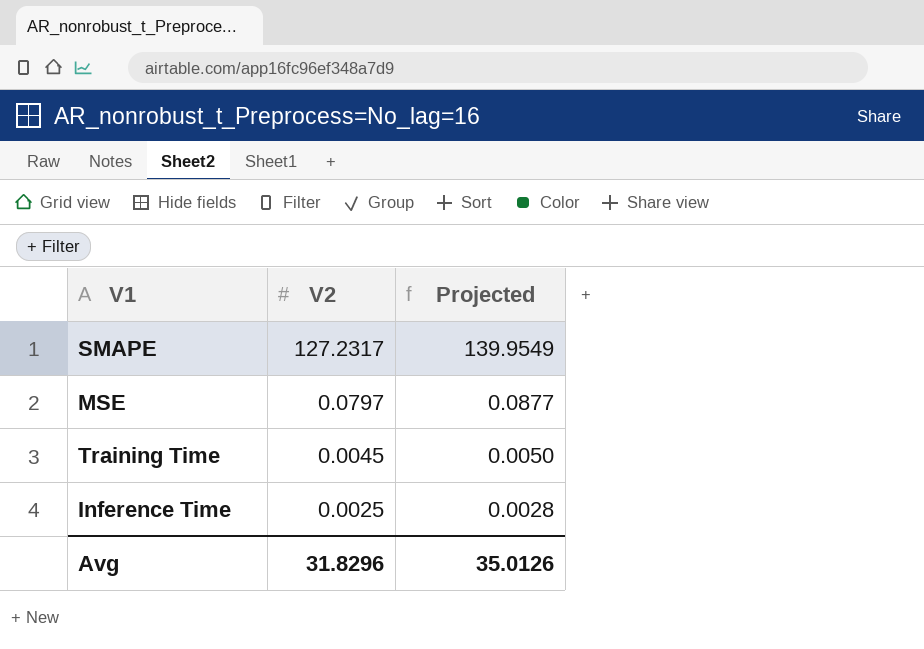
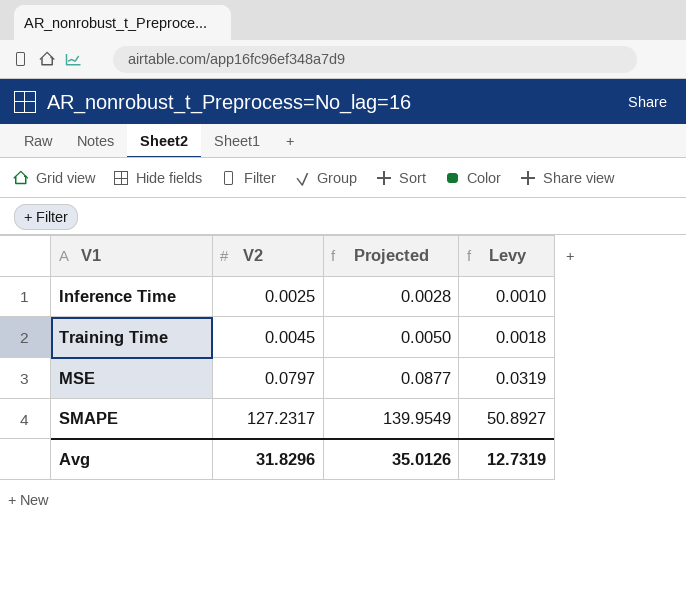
row order: V2 descending -> V2 ascending
column Levy | formula: none -> [V2] * 0.4

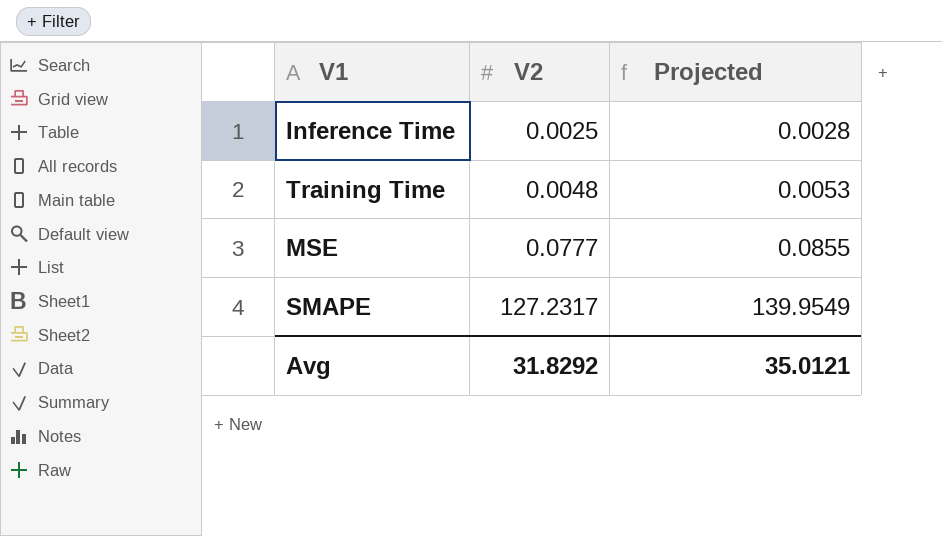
column Levy | formula: [V2] * 0.4 -> none
Training Time | V2: 0.0045 -> 0.0048
Training Time | Projected: 0.0050 -> 0.0053
MSE | V2: 0.0797 -> 0.0777
MSE | Projected: 0.0877 -> 0.0855
Avg | V2: 31.8296 -> 31.8292
Avg | Projected: 35.0126 -> 35.0121

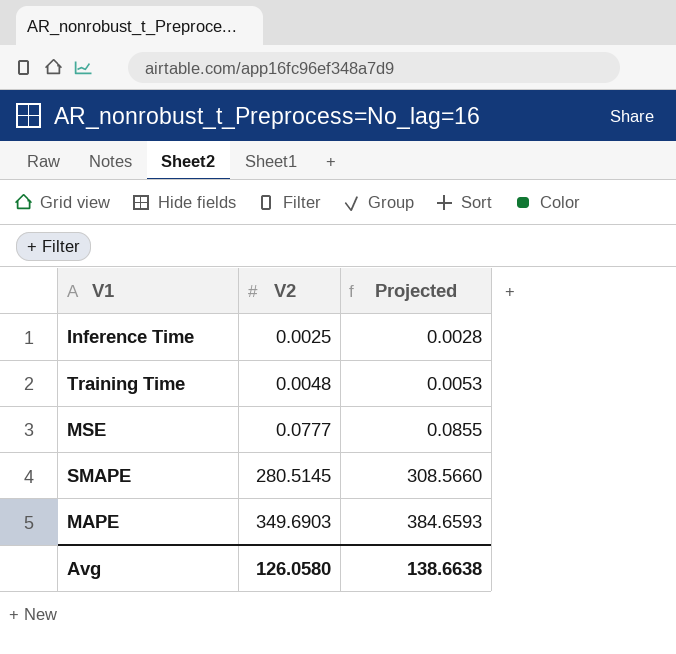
SMAPE | V2: 127.2317 -> 280.5145
SMAPE | Projected: 139.9549 -> 308.5660
row MAPE: none -> 349.6903 | 384.6593
Avg | V2: 31.8292 -> 126.0580
Avg | Projected: 35.0121 -> 138.6638

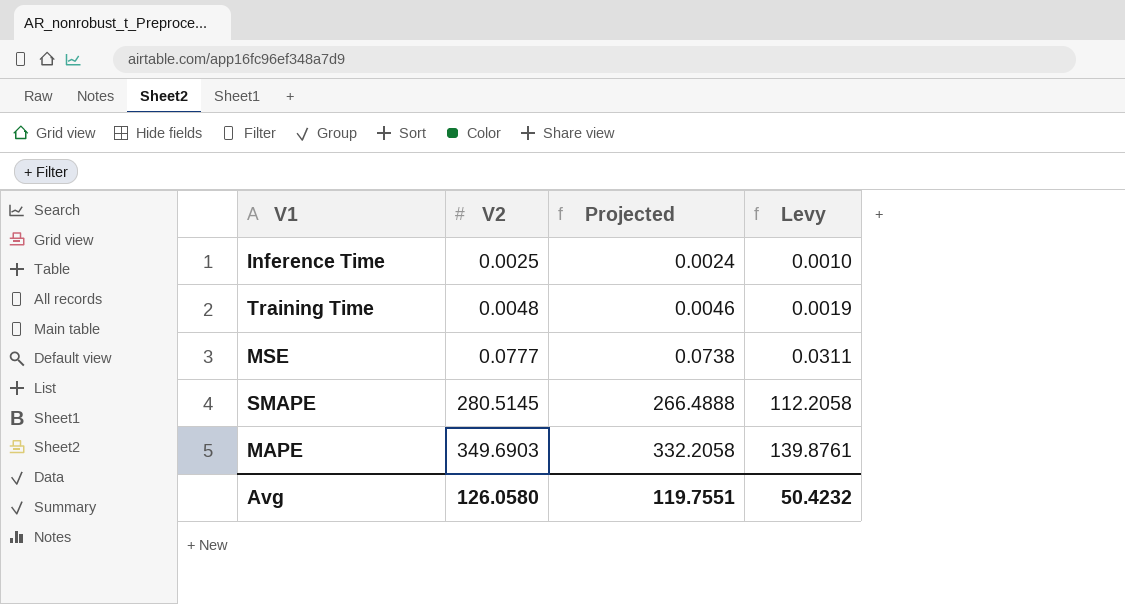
column Projected | formula: [V2] * 1.1 -> [V2] * 0.95
column Levy | formula: none -> [V2] * 0.4
Avg | Projected: 138.6638 -> 119.7551

